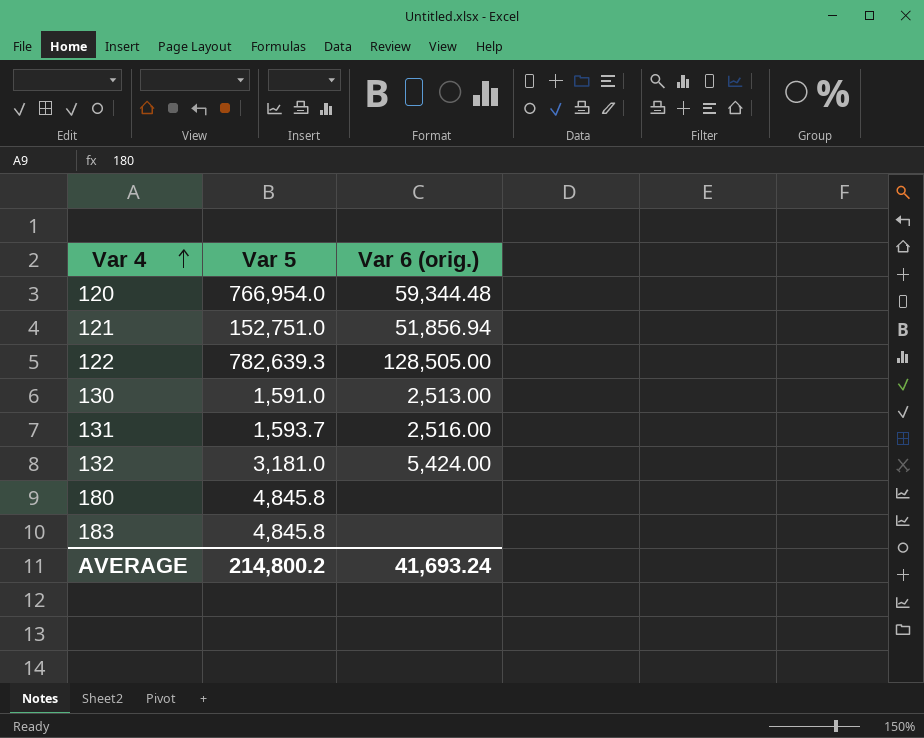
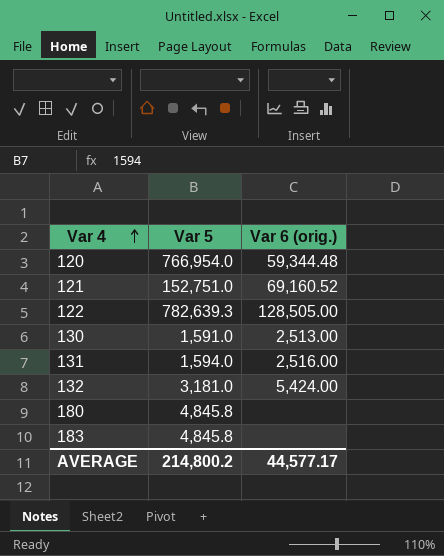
121 | Var 6 (orig.): 51,856.94 -> 69,160.52
131 | Var 5: 1,593.7 -> 1,594.0
AVERAGE | Var 6 (orig.): 41,693.24 -> 44,577.17

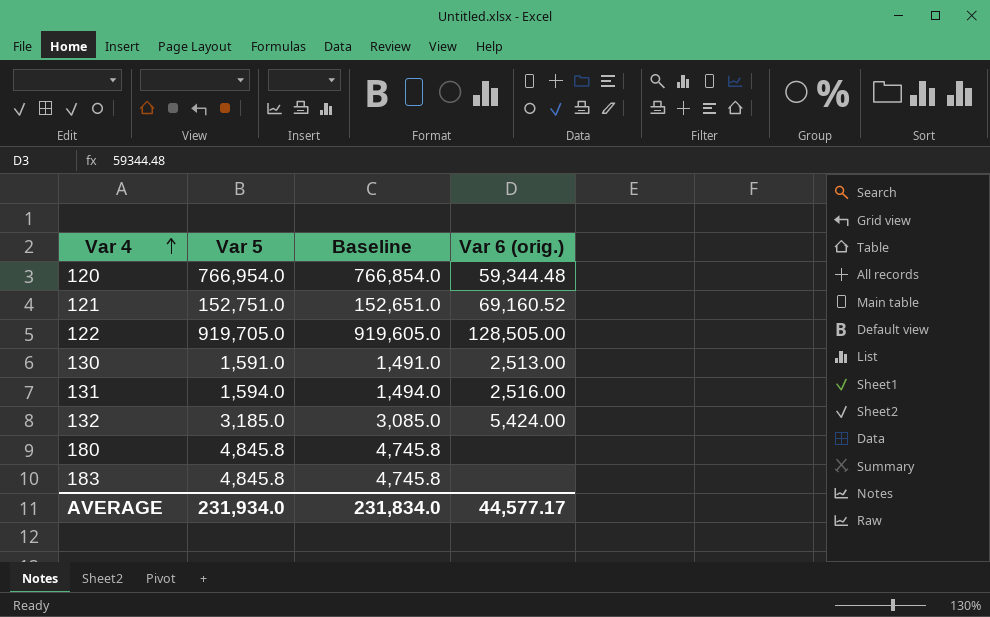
column Baseline | formula: none -> [Var 5] - 100
122 | Var 5: 782,639.3 -> 919,705.0
132 | Var 5: 3,181.0 -> 3,185.0
AVERAGE | Var 5: 214,800.2 -> 231,934.0

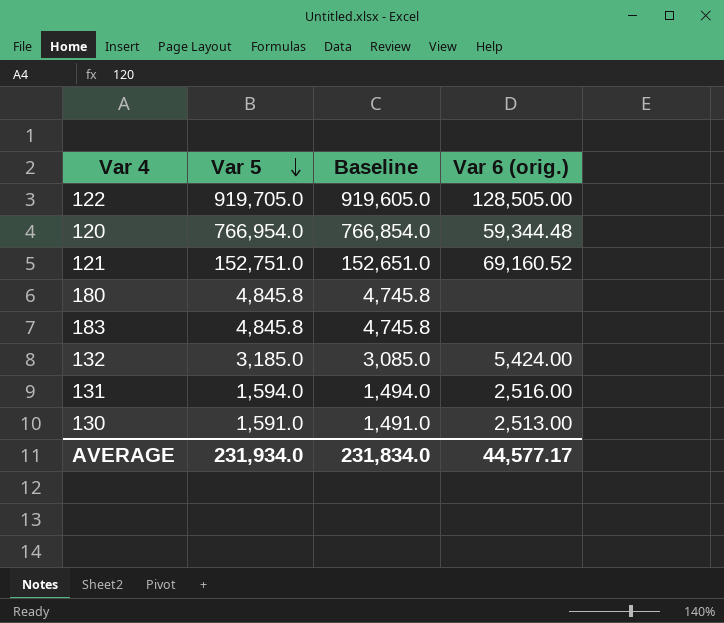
row order: Var 4 ascending -> Var 5 descending

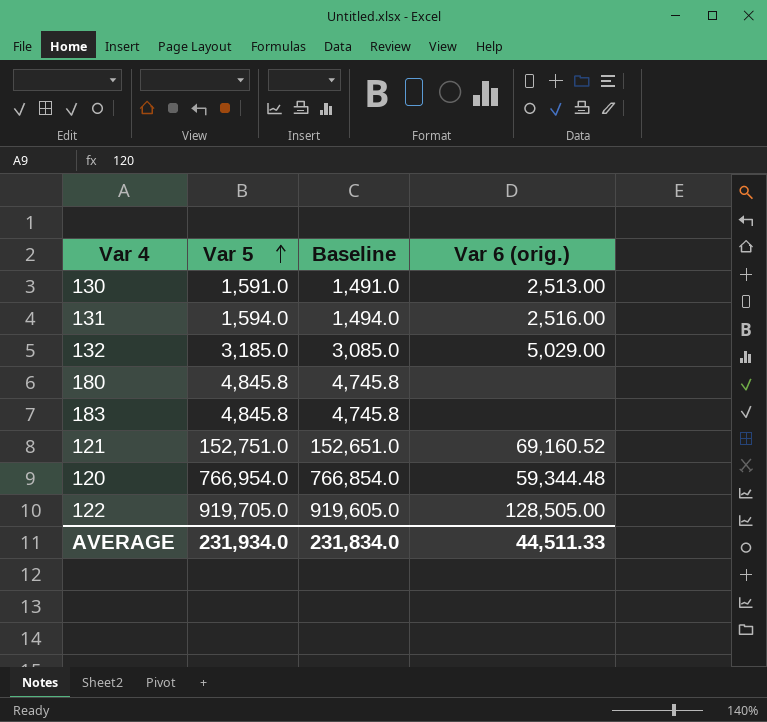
row order: Var 5 descending -> Var 5 ascending
132 | Var 6 (orig.): 5,424.00 -> 5,029.00
AVERAGE | Var 6 (orig.): 44,577.17 -> 44,511.33

